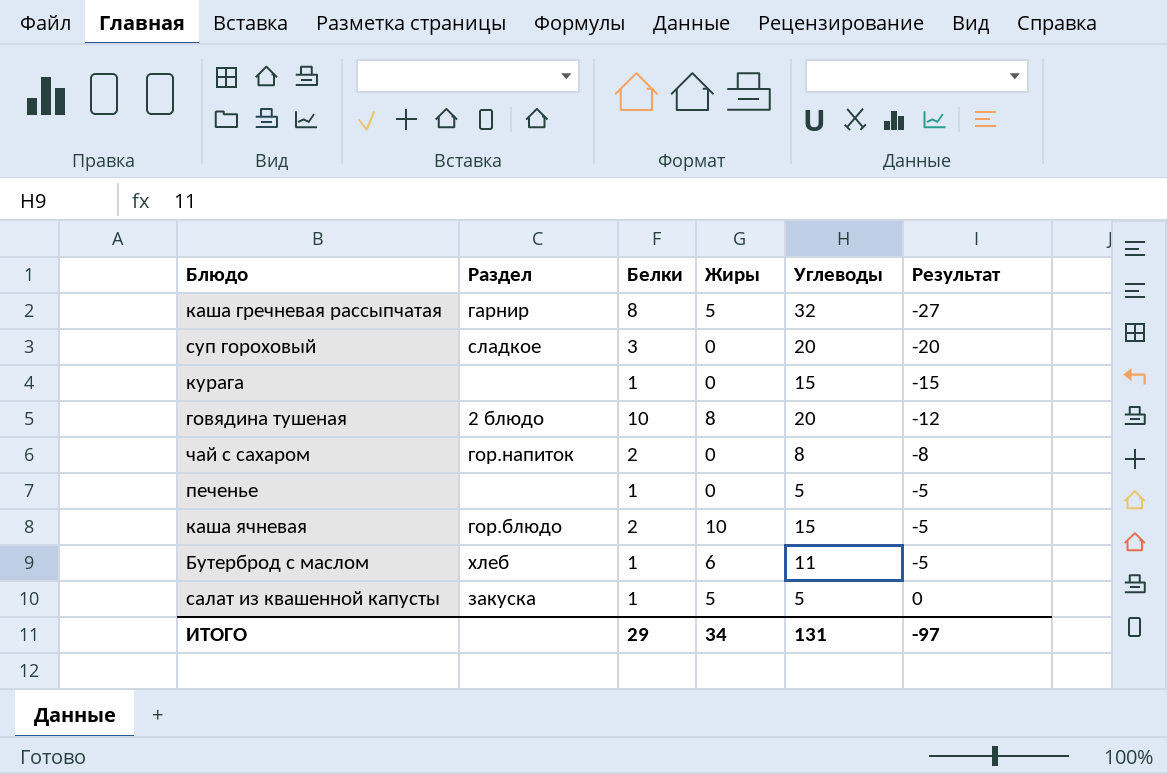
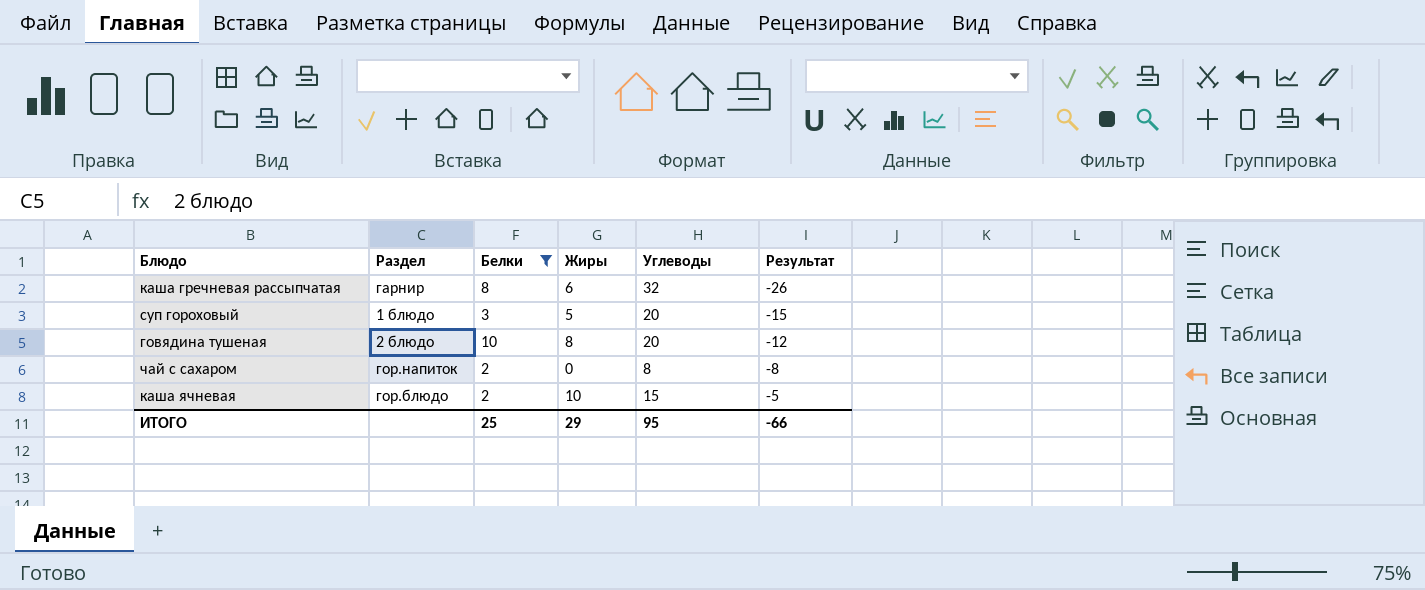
filter: none -> Белки != 1
каша гречневая рассыпчатая | Жиры: 5 -> 6
каша гречневая рассыпчатая | Результат: -27 -> -26
суп гороховый | Раздел: сладкое -> 1 блюдо
суп гороховый | Жиры: 0 -> 5
суп гороховый | Результат: -20 -> -15
ИТОГО | Белки: 29 -> 25
ИТОГО | Жиры: 34 -> 29
ИТОГО | Углеводы: 131 -> 95
ИТОГО | Результат: -97 -> -66

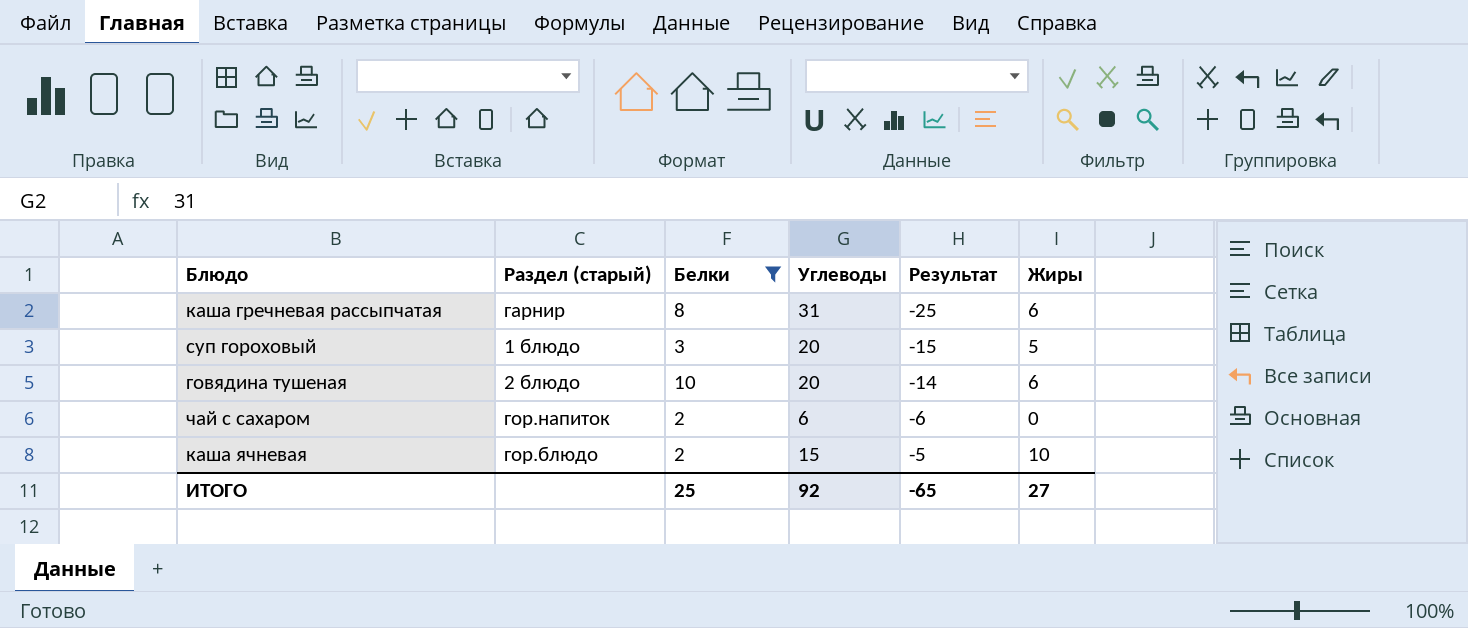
column name: Раздел -> Раздел (старый)
column Жиры | position: 4 -> 6
каша гречневая рассыпчатая | Углеводы: 32 -> 31
каша гречневая рассыпчатая | Результат: -26 -> -25
говядина тушеная | Результат: -12 -> -14
говядина тушеная | Жиры: 8 -> 6
чай с сахаром | Углеводы: 8 -> 6
чай с сахаром | Результат: -8 -> -6
ИТОГО | Углеводы: 95 -> 92
ИТОГО | Результат: -66 -> -65
ИТОГО | Жиры: 29 -> 27

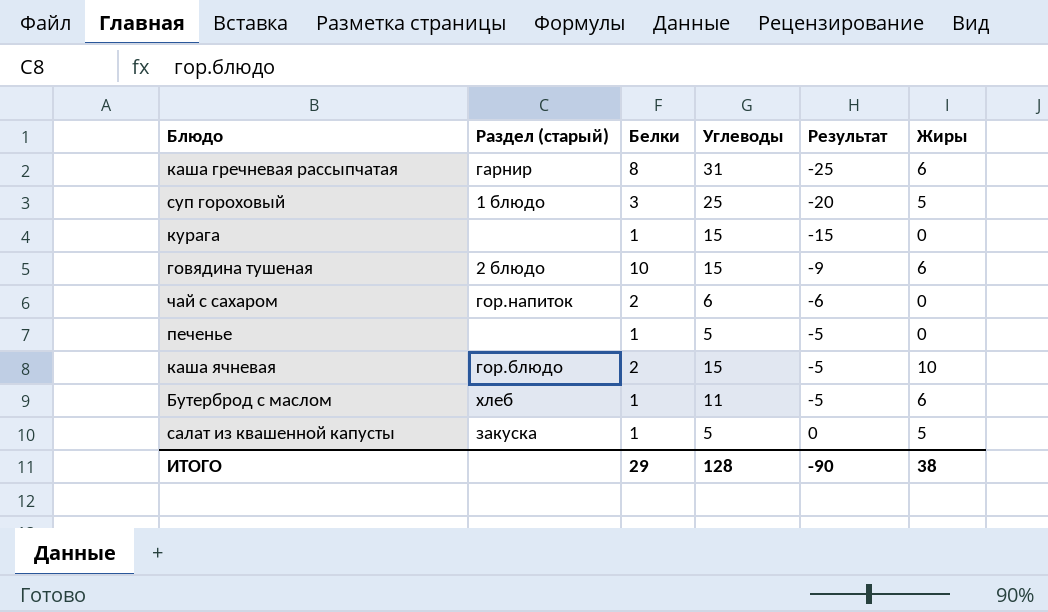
filter: Белки != 1 -> none
суп гороховый | Углеводы: 20 -> 25
суп гороховый | Результат: -15 -> -20
говядина тушеная | Углеводы: 20 -> 15
говядина тушеная | Результат: -14 -> -9
ИТОГО | Белки: 25 -> 29
ИТОГО | Углеводы: 92 -> 128
ИТОГО | Результат: -65 -> -90
ИТОГО | Жиры: 27 -> 38

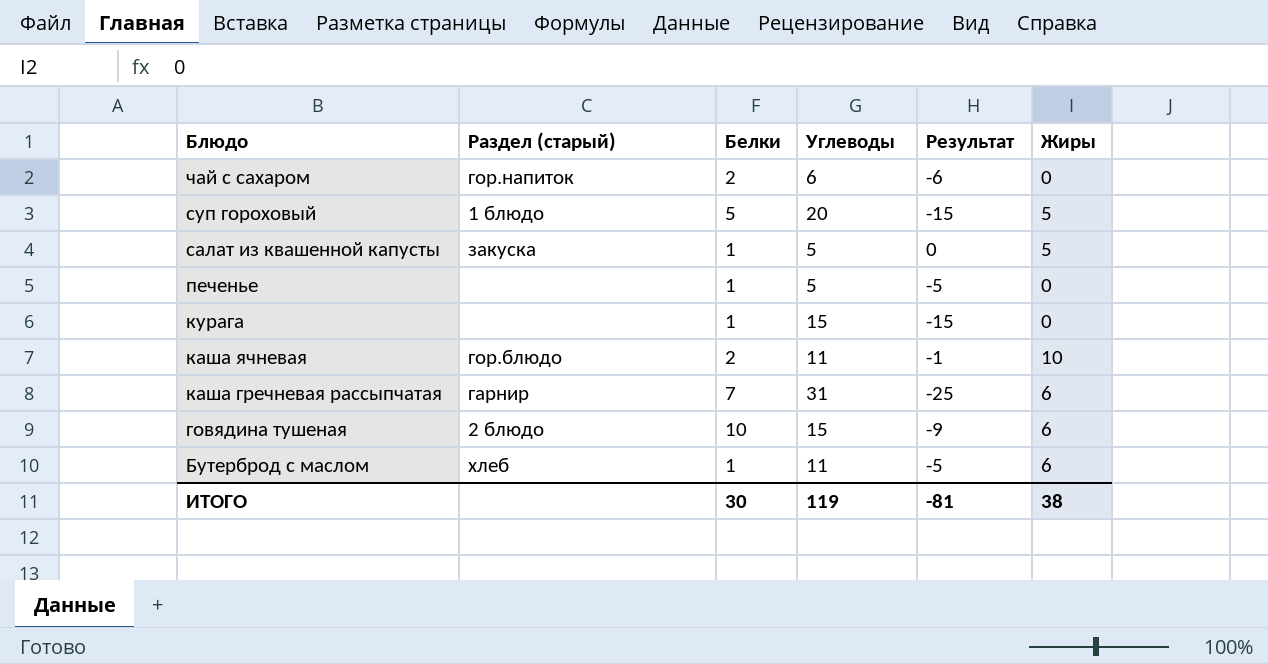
row order: Результат ascending -> Блюдо descending
суп гороховый | Белки: 3 -> 5
суп гороховый | Углеводы: 25 -> 20
суп гороховый | Результат: -20 -> -15
каша ячневая | Углеводы: 15 -> 11
каша ячневая | Результат: -5 -> -1
каша гречневая рассыпчатая | Белки: 8 -> 7
ИТОГО | Белки: 29 -> 30
ИТОГО | Углеводы: 128 -> 119
ИТОГО | Результат: -90 -> -81

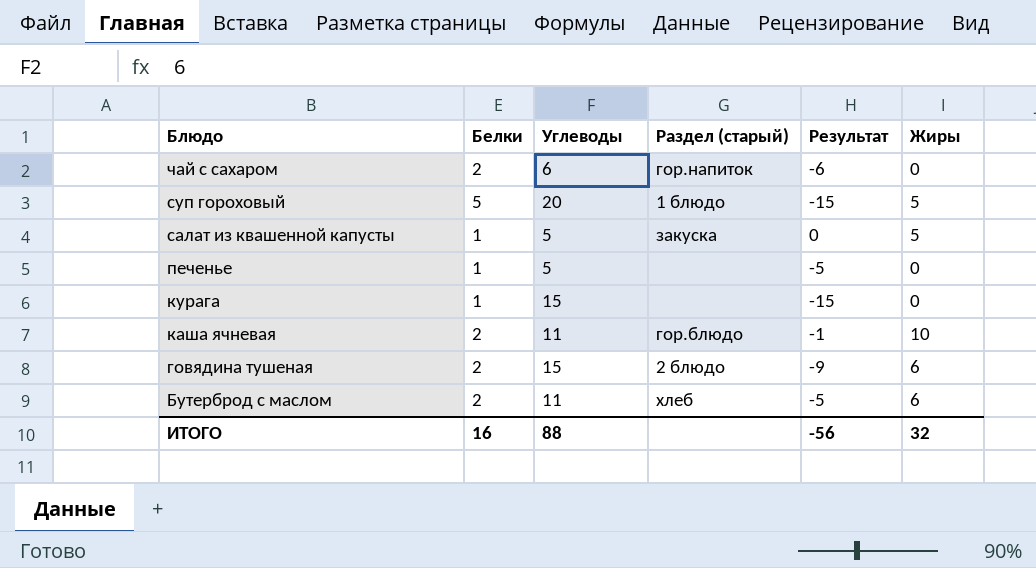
column Раздел (старый) | position: 2 -> 4
row каша гречневая рассыпчатая: гарнир | 7 | 31 | -25 | 6 -> none
говядина тушеная | Белки: 10 -> 2
Бутерброд с маслом | Белки: 1 -> 2
ИТОГО | Белки: 30 -> 16
ИТОГО | Углеводы: 119 -> 88
ИТОГО | Результат: -81 -> -56
ИТОГО | Жиры: 38 -> 32

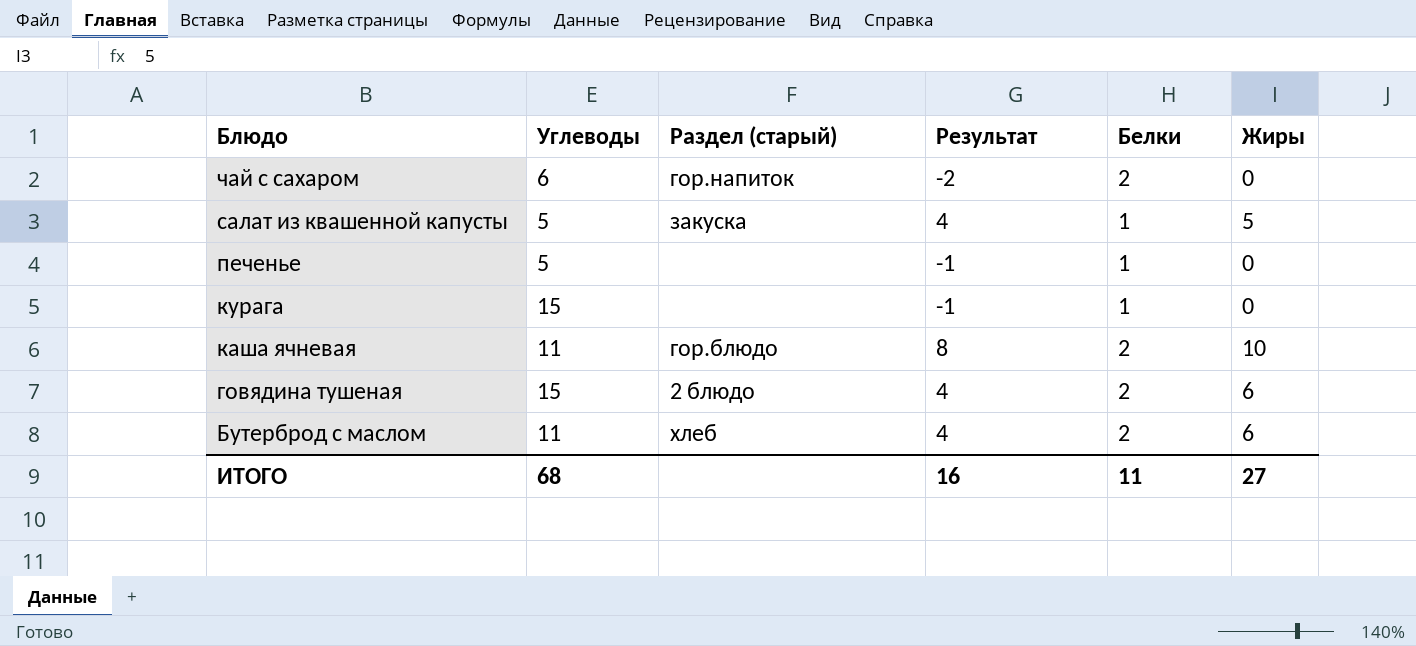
column Результат | formula: [Жиры] - [Углеводы] -> [Жиры] - [Белки]
column Белки | position: 2 -> 5
row суп гороховый: 5 | 20 | 1 блюдо | -15 | 5 -> none
ИТОГО | Углеводы: 88 -> 68
ИТОГО | Результат: -56 -> 16
ИТОГО | Белки: 16 -> 11
ИТОГО | Жиры: 32 -> 27

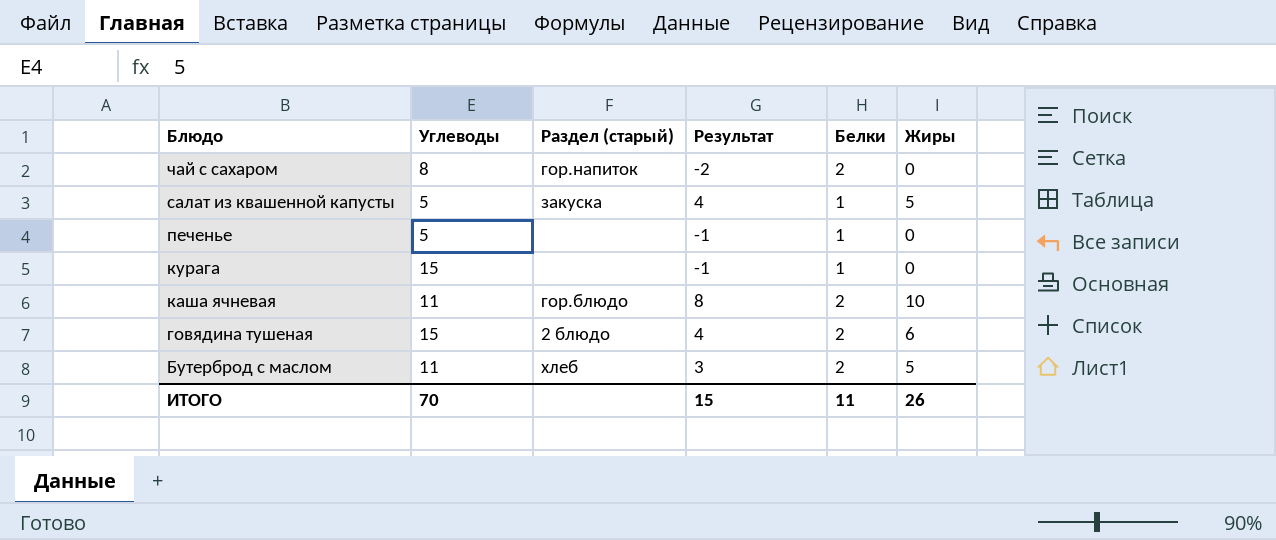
чай с сахаром | Углеводы: 6 -> 8
Бутерброд с маслом | Результат: 4 -> 3
Бутерброд с маслом | Жиры: 6 -> 5
ИТОГО | Углеводы: 68 -> 70
ИТОГО | Результат: 16 -> 15
ИТОГО | Жиры: 27 -> 26

